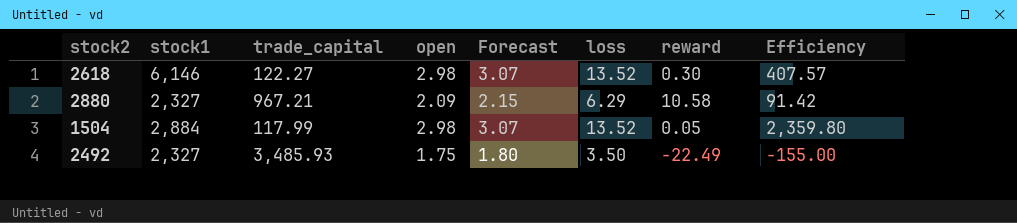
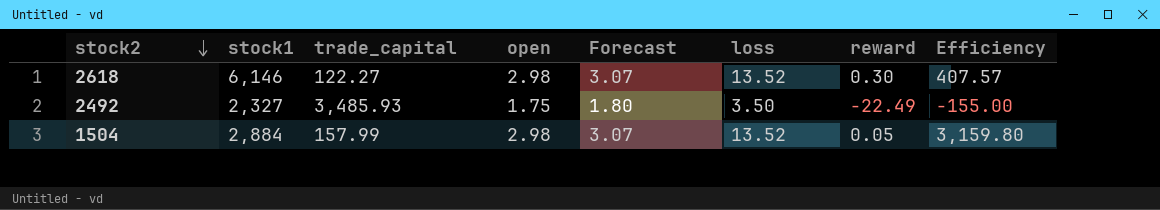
row order: none -> stock2 descending
row 2880: 2,327 | 967.21 | 2.09 | 2.15 | 6.29 | 10.58 | 91.42 -> none
1504 | trade_capital: 117.99 -> 157.99
1504 | Efficiency: 2,359.80 -> 3,159.80

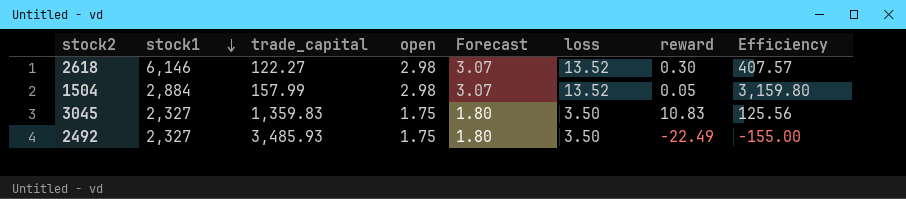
row order: stock2 descending -> stock1 descending
row 3045: none -> 2,327 | 1,359.83 | 1.75 | 1.80 | 3.50 | 10.83 | 125.56

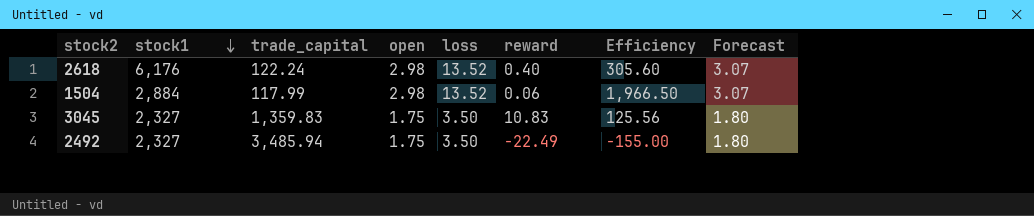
column Forecast | position: 5 -> 8
2618 | stock1: 6,146 -> 6,176
2618 | trade_capital: 122.27 -> 122.24
2618 | reward: 0.30 -> 0.40
2618 | Efficiency: 407.57 -> 305.60
1504 | trade_capital: 157.99 -> 117.99
1504 | reward: 0.05 -> 0.06
1504 | Efficiency: 3,159.80 -> 1,966.50
2492 | trade_capital: 3,485.93 -> 3,485.94

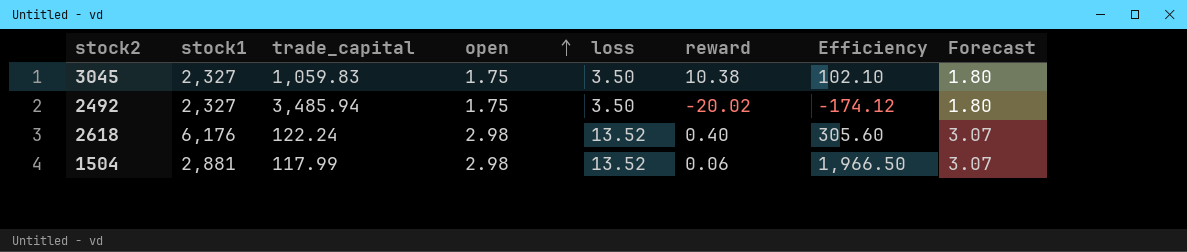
row order: stock1 descending -> open ascending
3045 | trade_capital: 1,359.83 -> 1,059.83
3045 | reward: 10.83 -> 10.38
3045 | Efficiency: 125.56 -> 102.10
2492 | reward: -22.49 -> -20.02
2492 | Efficiency: -155.00 -> -174.12
1504 | stock1: 2,884 -> 2,881

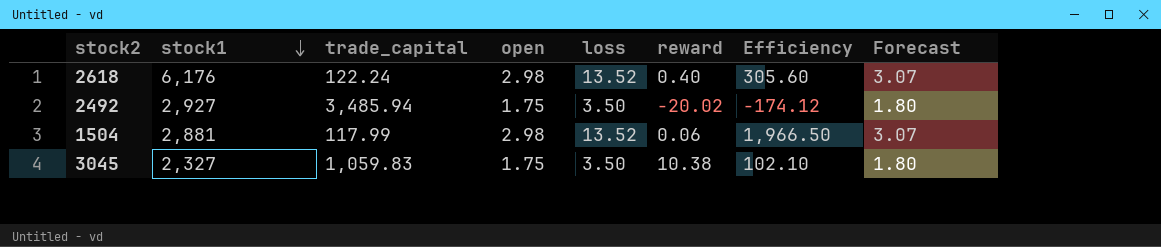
row order: open ascending -> stock1 descending
2492 | stock1: 2,327 -> 2,927

